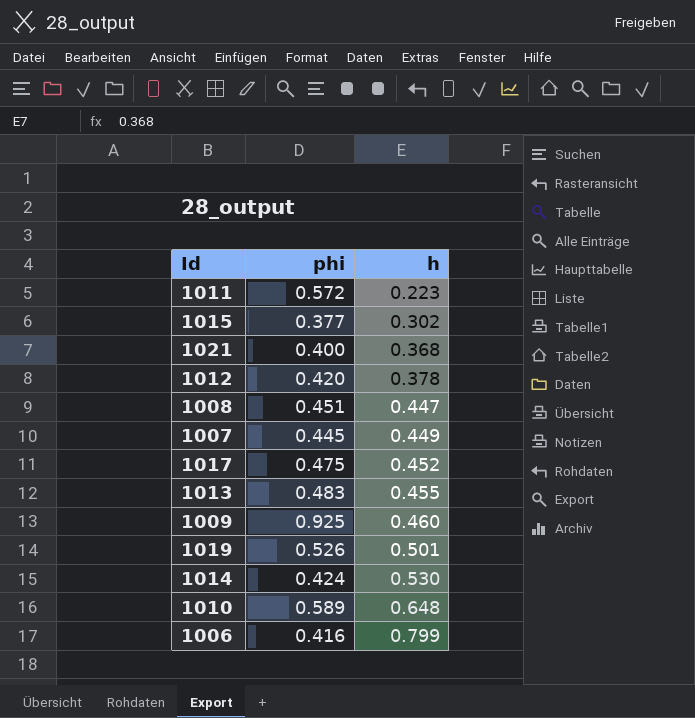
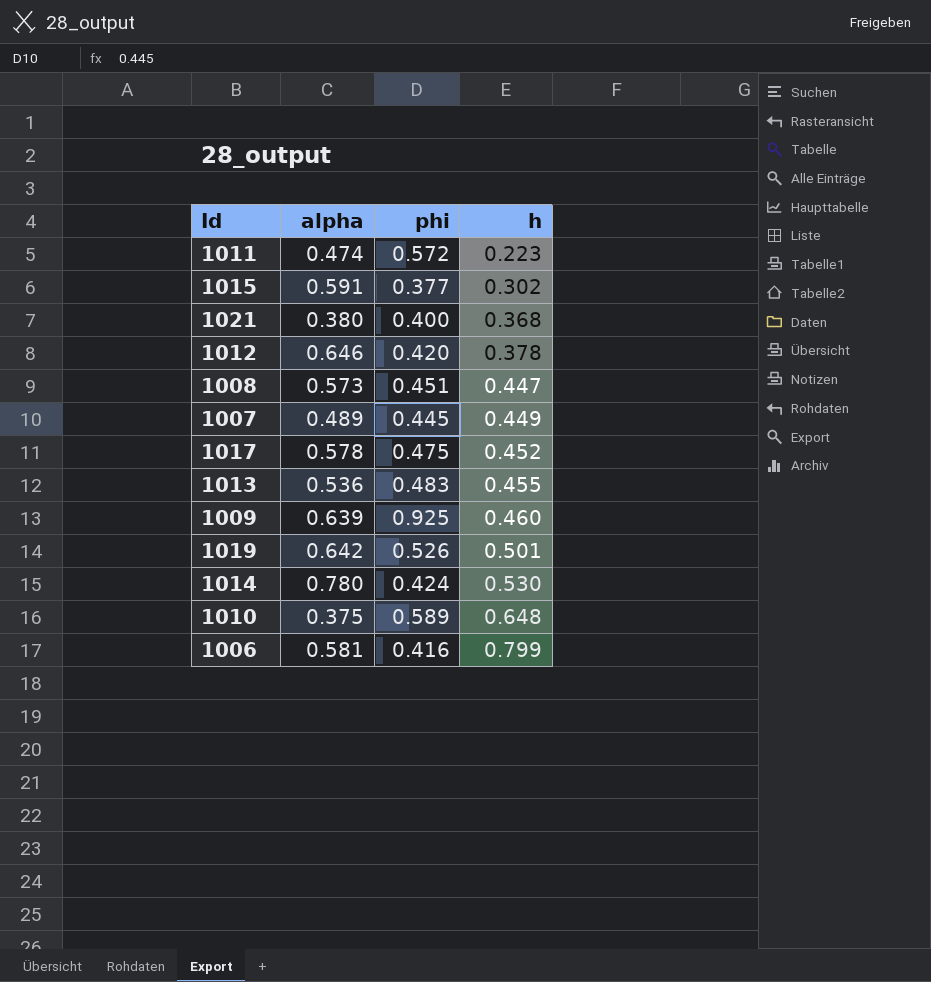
column alpha | position: none -> 2

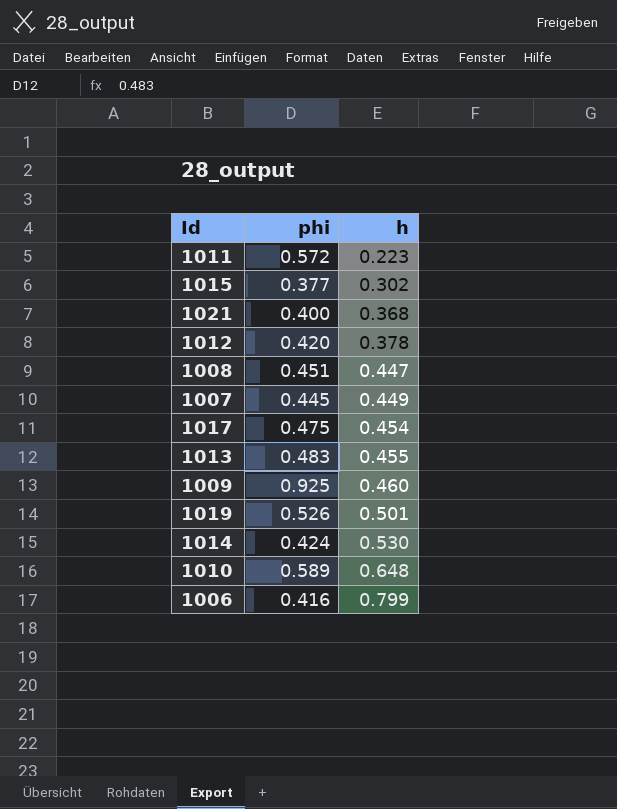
column alpha | position: 2 -> none
1017 | h: 0.452 -> 0.454

